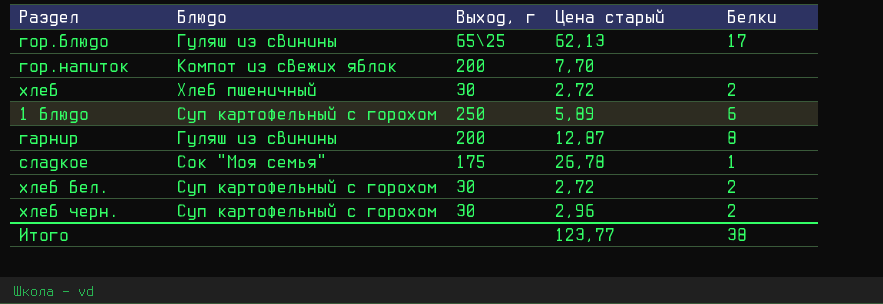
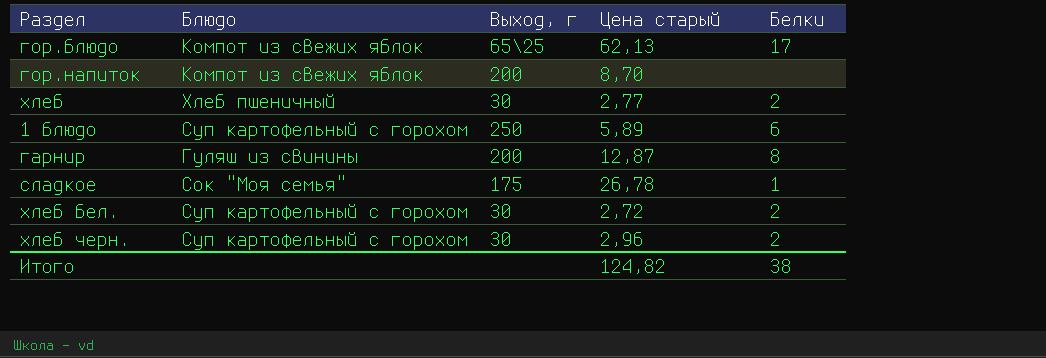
гор.блюдо | Блюдо: Гуляш из свинины -> Компот из свежих яблок
гор.напиток | Цена старый: 7,70 -> 8,70
хлеб | Цена старый: 2,72 -> 2,77
Итого | Цена старый: 123,77 -> 124,82

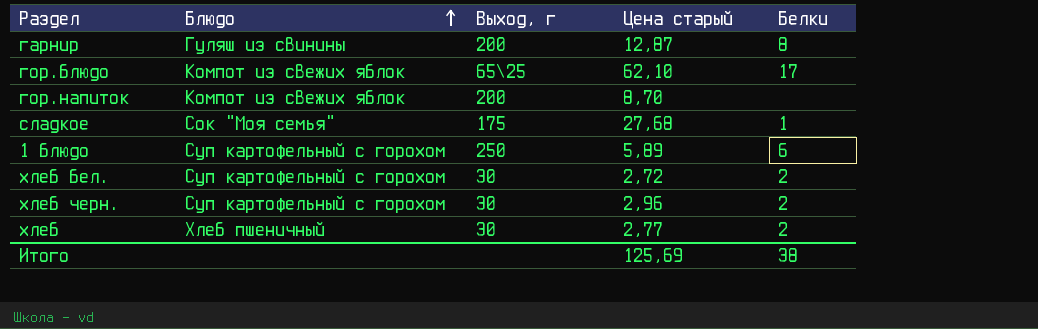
row order: none -> Блюдо ascending
гор.блюдо | Цена старый: 62,13 -> 62,10
сладкое | Цена старый: 26,78 -> 27,68
Итого | Цена старый: 124,82 -> 125,69

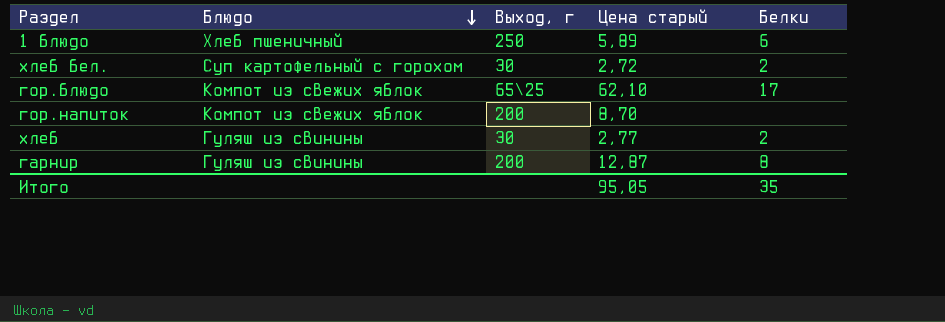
row order: Блюдо ascending -> Блюдо descending
row сладкое: Сок "Моя семья" | 175 | 27,68 | 1 -> none
row хлеб черн.: Суп картофельный с горохом | 30 | 2,96 | 2 -> none
1 блюдо | Блюдо: Суп картофельный с горохом -> Хлеб пшеничный
хлеб | Блюдо: Хлеб пшеничный -> Гуляш из свинины
Итого | Цена старый: 125,69 -> 95,05
Итого | Белки: 38 -> 35

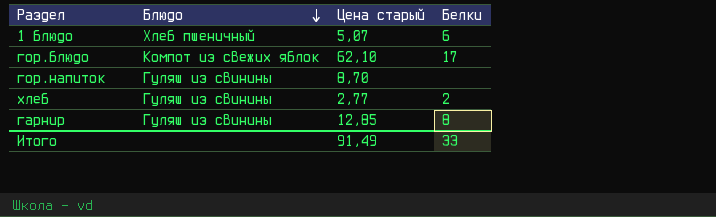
column Выход, г | position: 3 -> none
row хлеб бел.: Суп картофельный с горохом | 30 | 2,72 | 2 -> none
1 блюдо | Цена старый: 5,89 -> 5,07
гор.напиток | Блюдо: Компот из свежих яблок -> Гуляш из свинины
гарнир | Цена старый: 12,87 -> 12,85
Итого | Цена старый: 95,05 -> 91,49
Итого | Белки: 35 -> 33

